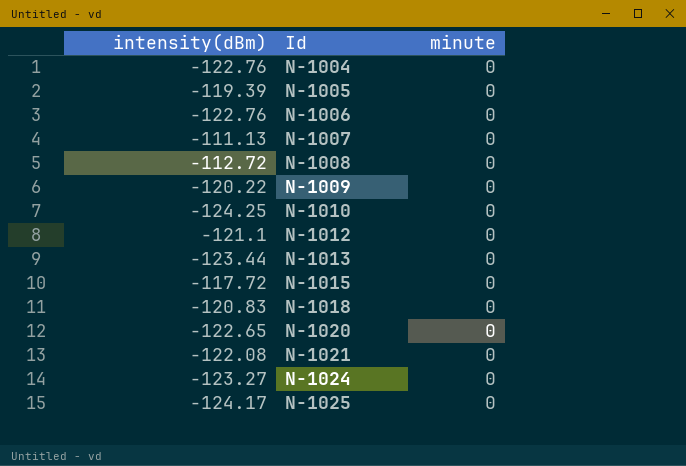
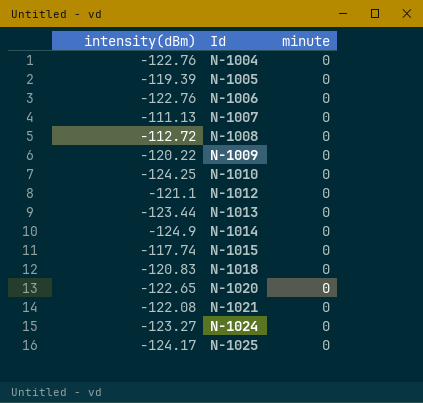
row N-1014: none -> -124.9 | 0
N-1015 | intensity(dBm): -117.72 -> -117.74

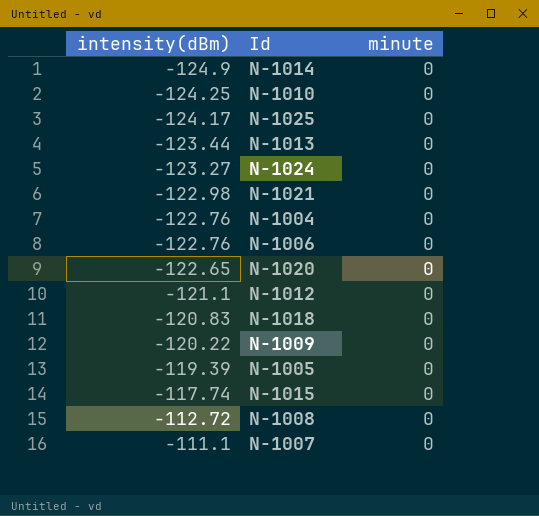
row order: Id ascending -> intensity(dBm) ascending
N-1021 | intensity(dBm): -122.08 -> -122.98
N-1007 | intensity(dBm): -111.13 -> -111.1

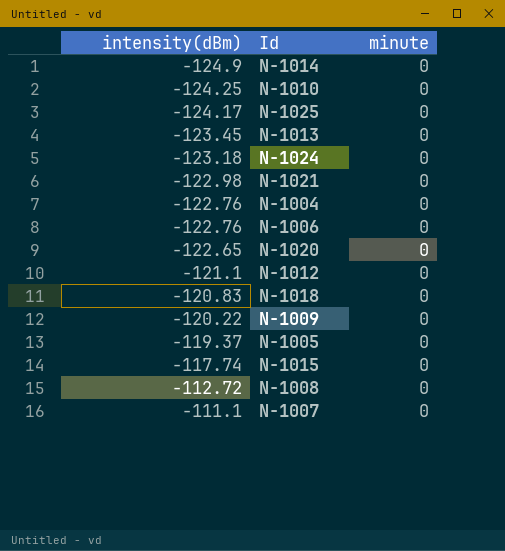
N-1013 | intensity(dBm): -123.44 -> -123.45
N-1024 | intensity(dBm): -123.27 -> -123.18
N-1005 | intensity(dBm): -119.39 -> -119.37

